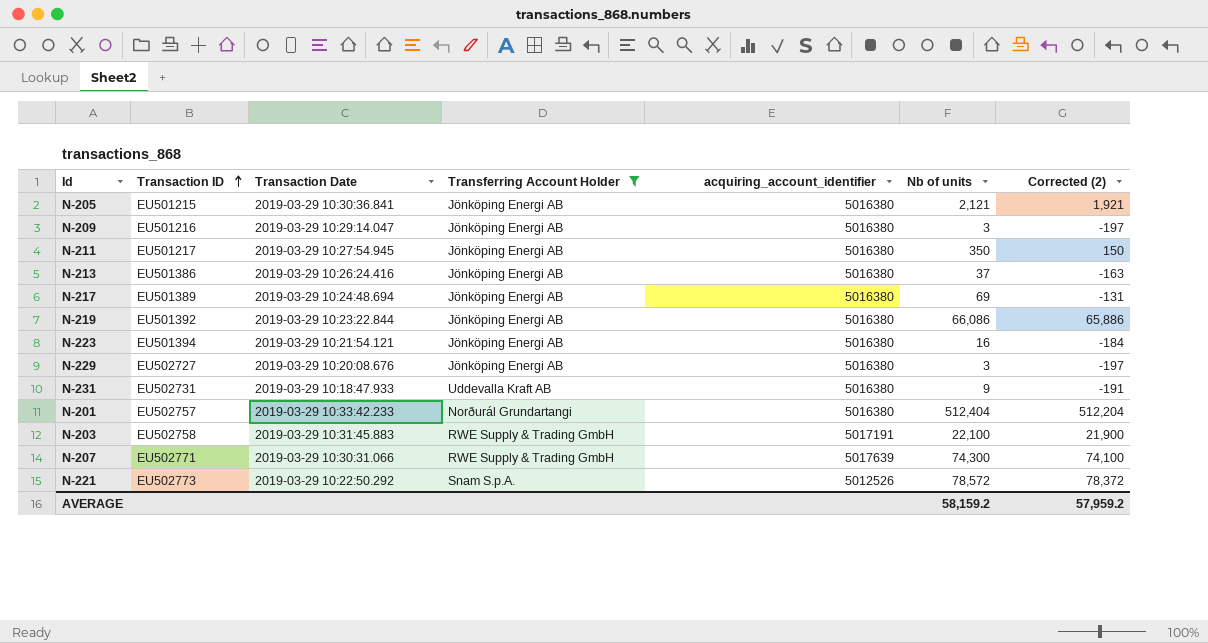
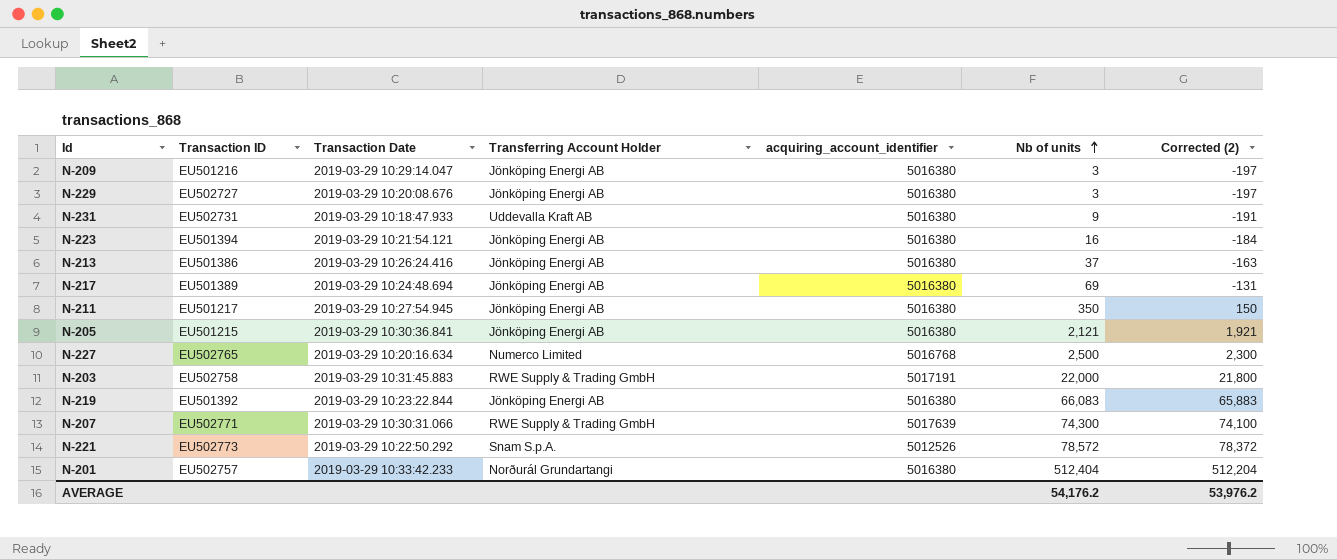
filter: Transferring Account Holder != Numerco Limited -> none
row order: Transaction ID ascending -> Nb of units ascending
N-203 | Nb of units: 22,100 -> 22,000
N-203 | Corrected (2): 21,900 -> 21,800
N-219 | Nb of units: 66,086 -> 66,083
N-219 | Corrected (2): 65,886 -> 65,883
AVERAGE | Nb of units: 58,159.2 -> 54,176.2
AVERAGE | Corrected (2): 57,959.2 -> 53,976.2

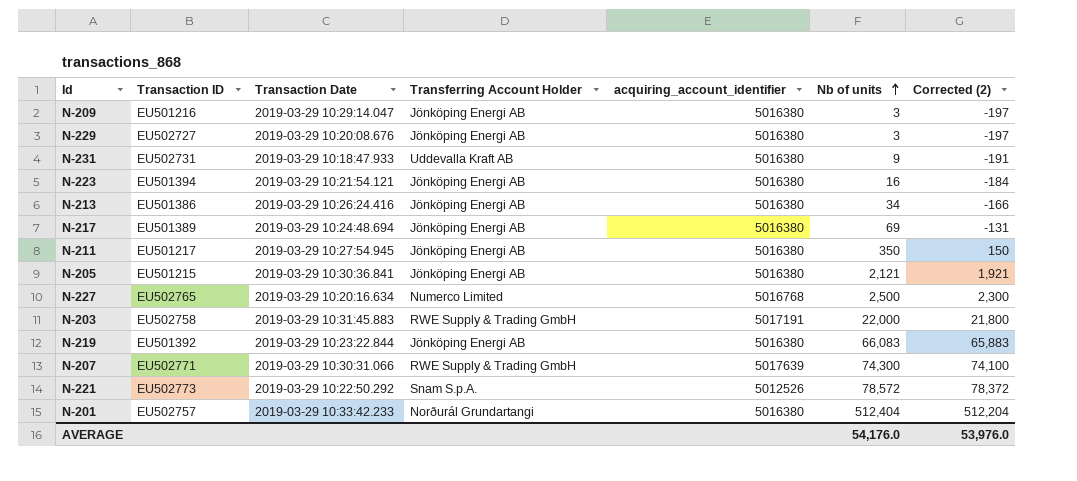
N-213 | Nb of units: 37 -> 34
N-213 | Corrected (2): -163 -> -166
AVERAGE | Nb of units: 54,176.2 -> 54,176.0
AVERAGE | Corrected (2): 53,976.2 -> 53,976.0

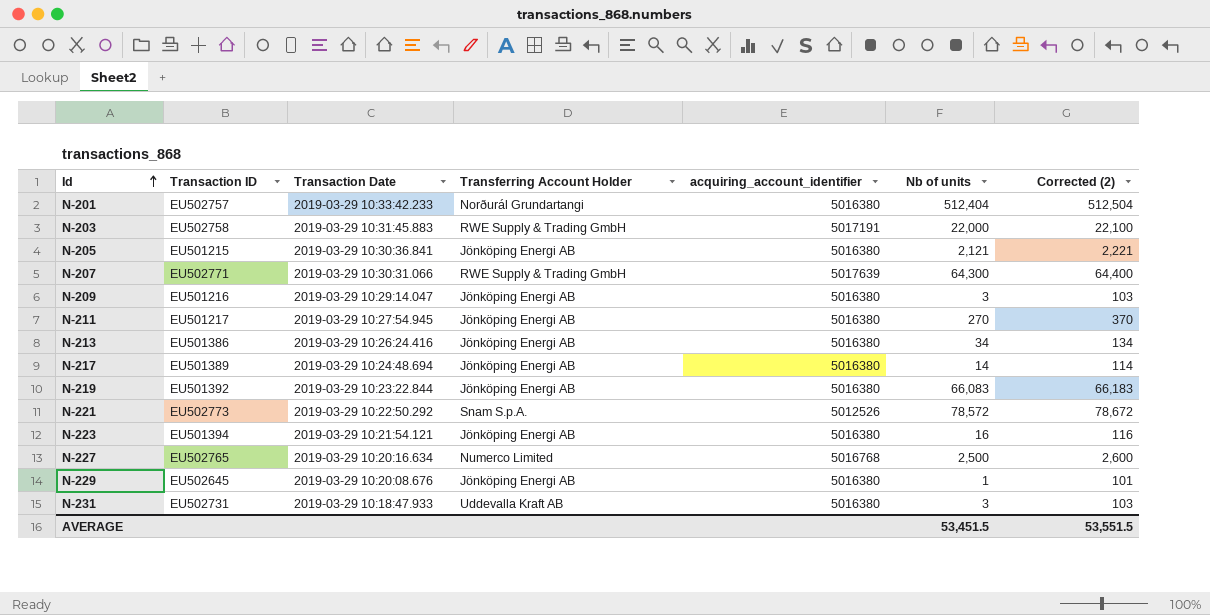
row order: Nb of units ascending -> Id ascending
column Corrected (2) | formula: [Nb of units] - 200 -> [Nb of units] + 100
N-207 | Nb of units: 74,300 -> 64,300
N-211 | Nb of units: 350 -> 270
N-217 | Nb of units: 69 -> 14
N-229 | Transaction ID: EU502727 -> EU502645
N-229 | Nb of units: 3 -> 1
N-231 | Nb of units: 9 -> 3
AVERAGE | Nb of units: 54,176.0 -> 53,451.5
AVERAGE | Corrected (2): 53,976.0 -> 53,551.5

